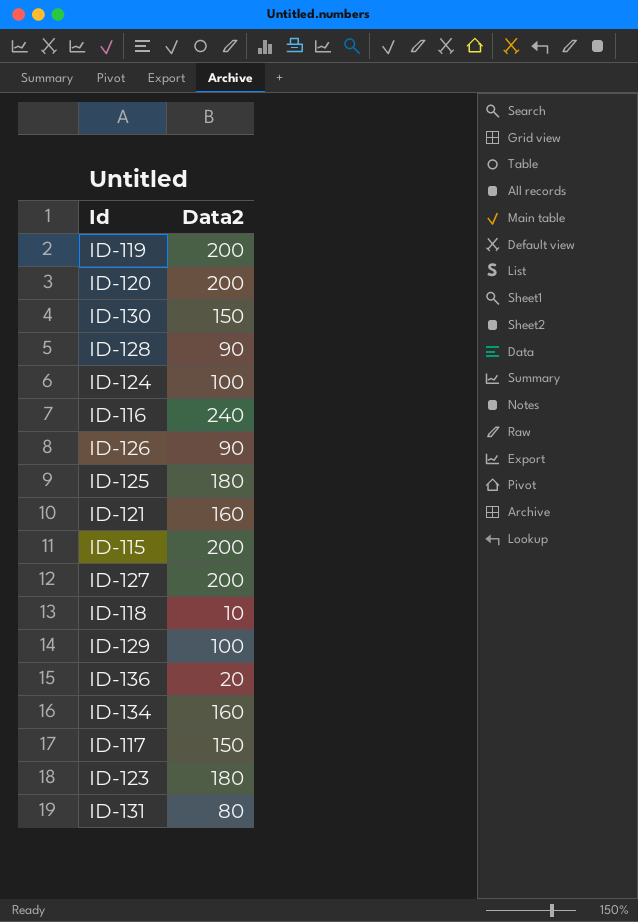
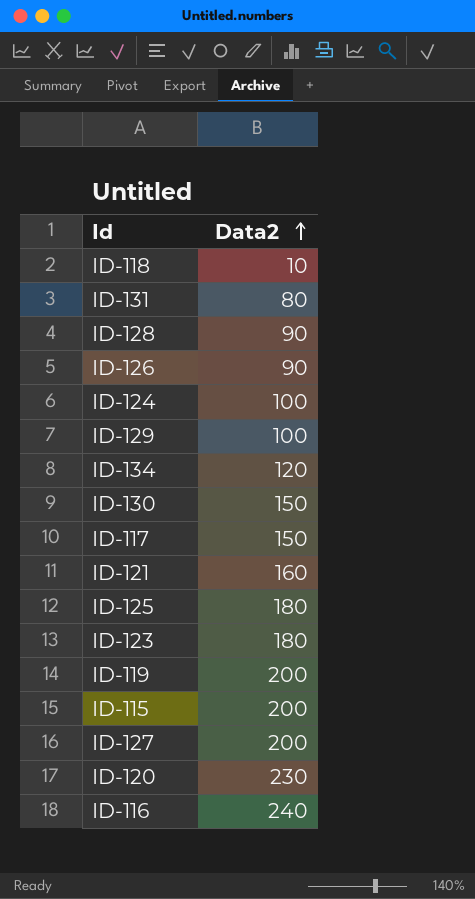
row order: none -> Data2 ascending
row ID-136: 20 -> none
ID-134 | Data2: 160 -> 120
ID-120 | Data2: 200 -> 230

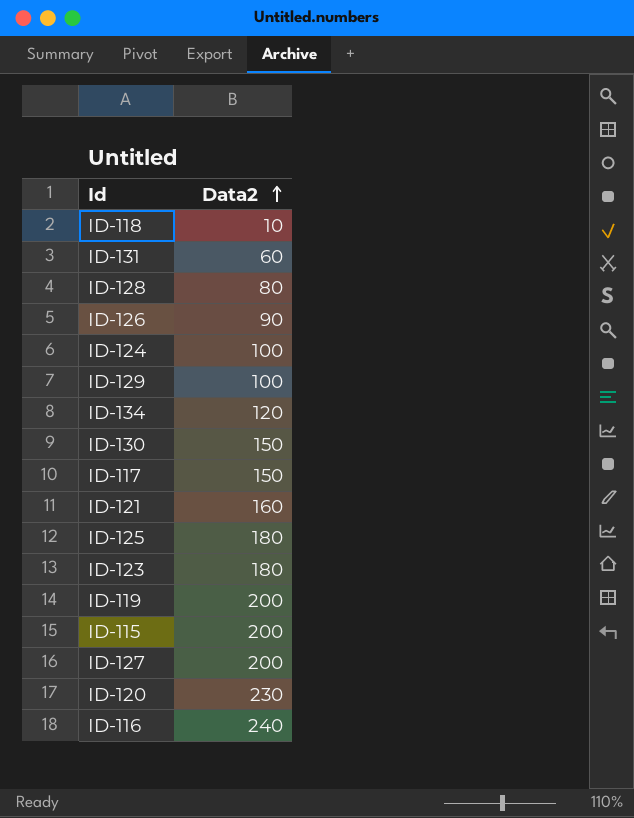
ID-131 | Data2: 80 -> 60
ID-128 | Data2: 90 -> 80

